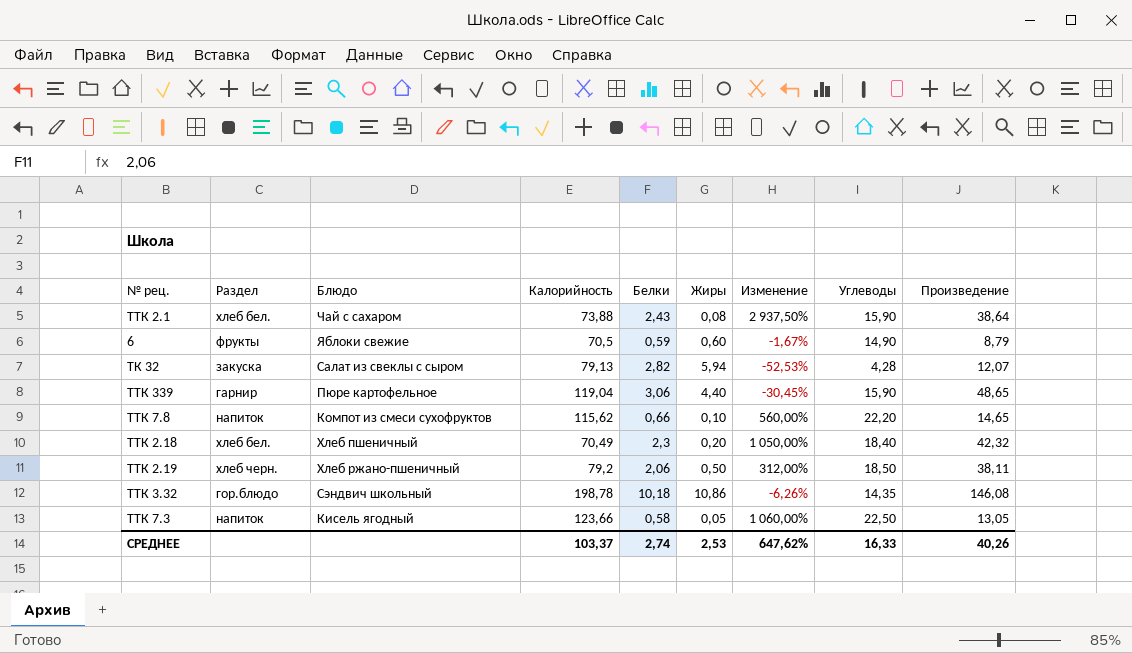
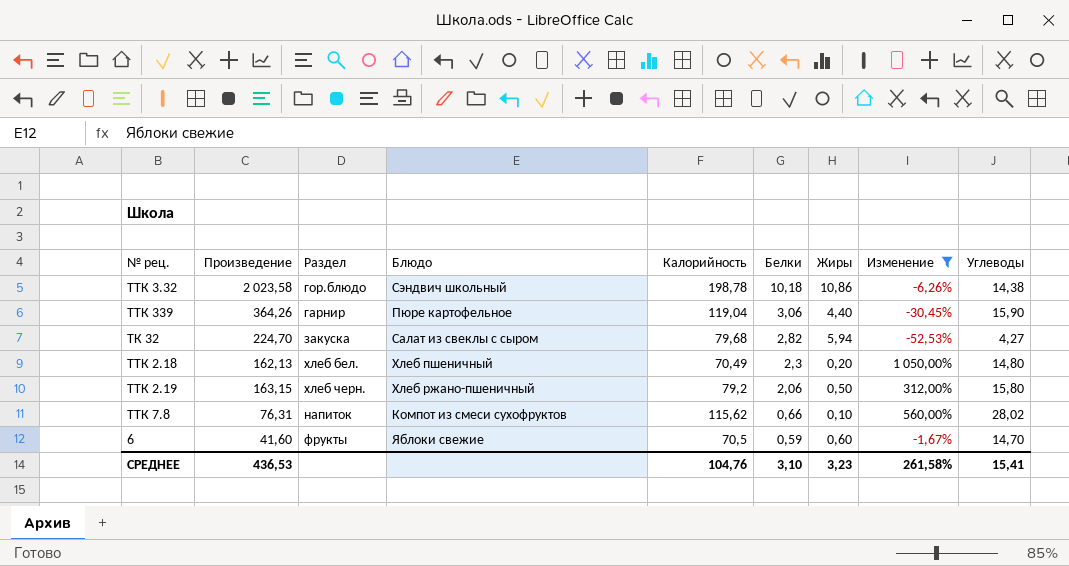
filter: none -> Изменение <= 1 050,00%
row order: none -> Белки descending
column Произведение | formula: [Белки] * [Углеводы] -> [Калорийность] * [Белки]
column Произведение | position: 9 -> 2
ТТК 3.32 | Углеводы: 14,35 -> 14,38
ТК 32 | Калорийность: 79,13 -> 79,68
ТК 32 | Углеводы: 4,28 -> 4,27
ТТК 2.18 | Углеводы: 18,40 -> 14,80
ТТК 2.19 | Углеводы: 18,50 -> 15,80
ТТК 7.8 | Углеводы: 22,20 -> 28,02
6 | Углеводы: 14,90 -> 14,70
СРЕДНЕЕ | Произведение: 40,26 -> 436,53
СРЕДНЕЕ | Калорийность: 103,37 -> 104,76
СРЕДНЕЕ | Белки: 2,74 -> 3,10
СРЕДНЕЕ | Жиры: 2,53 -> 3,23
СРЕДНЕЕ | Изменение: 647,62% -> 261,58%
СРЕДНЕЕ | Углеводы: 16,33 -> 15,41

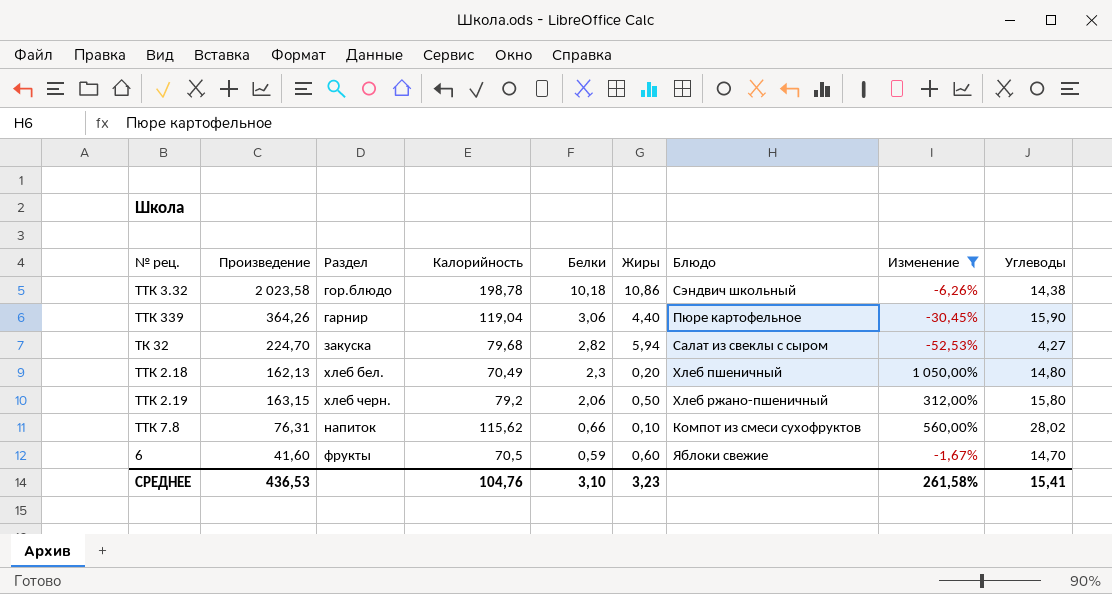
column Блюдо | position: 4 -> 7

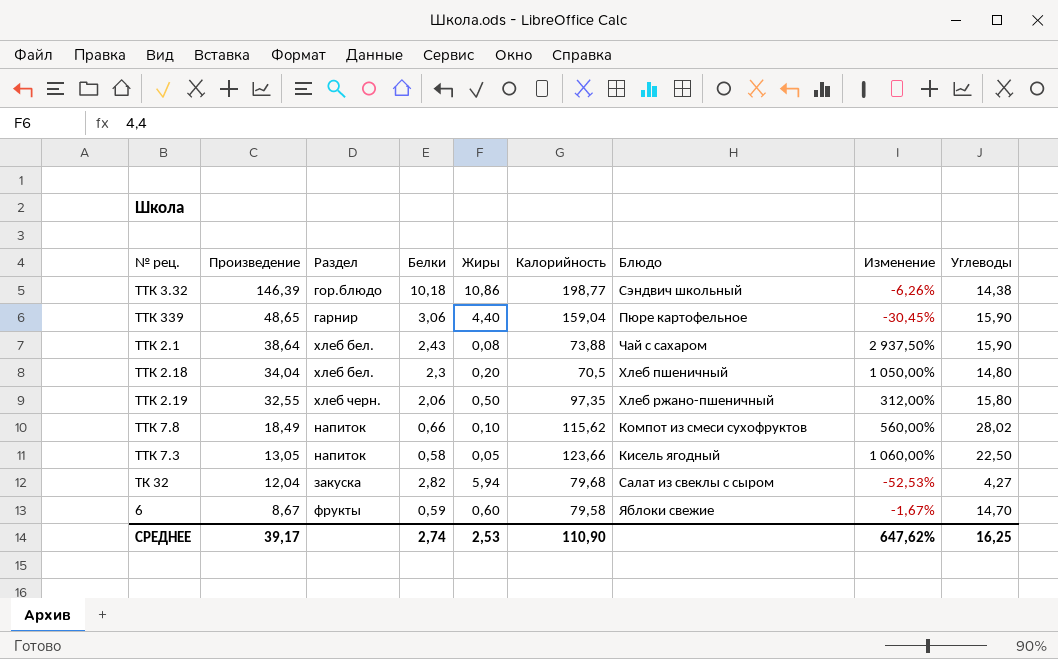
filter: Изменение <= 1 050,00% -> none
row order: Белки descending -> Произведение descending
column Произведение | formula: [Калорийность] * [Белки] -> [Белки] * [Углеводы]
column Калорийность | position: 4 -> 6
ТТК 3.32 | Калорийность: 198,78 -> 198,77
ТТК 339 | Калорийность: 119,04 -> 159,04
ТТК 2.18 | Калорийность: 70,49 -> 70,5
ТТК 2.19 | Калорийность: 79,2 -> 97,35
6 | Калорийность: 70,5 -> 79,58
СРЕДНЕЕ | Произведение: 436,53 -> 39,17
СРЕДНЕЕ | Белки: 3,10 -> 2,74
СРЕДНЕЕ | Жиры: 3,23 -> 2,53
СРЕДНЕЕ | Калорийность: 104,76 -> 110,90
СРЕДНЕЕ | Изменение: 261,58% -> 647,62%
СРЕДНЕЕ | Углеводы: 15,41 -> 16,25

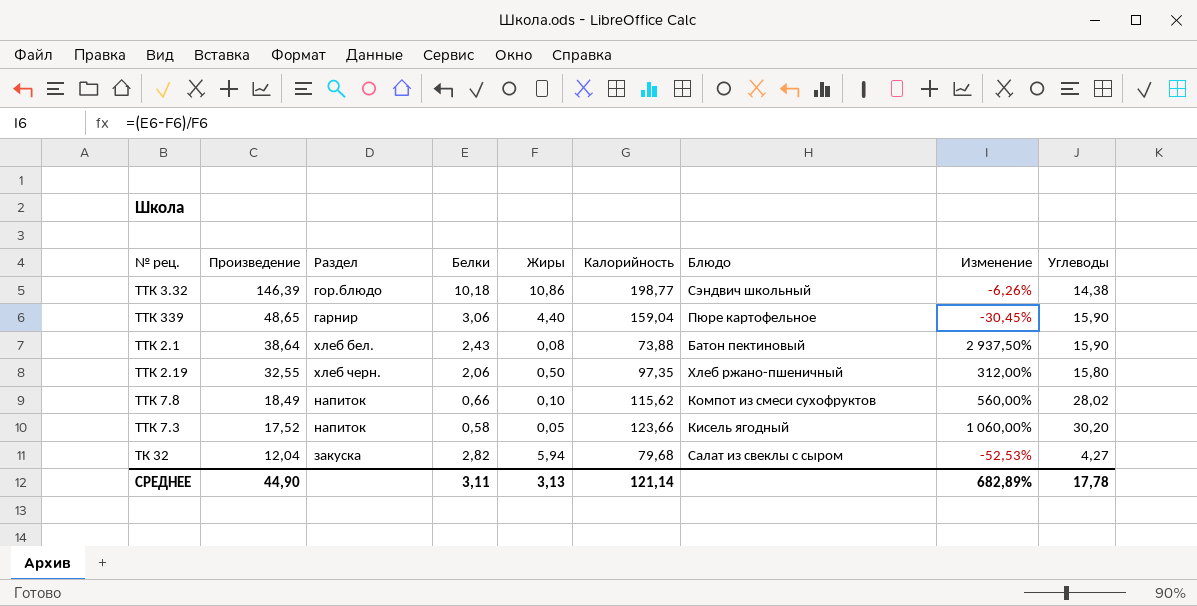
row ТТК 2.18: 34,04 | хлеб бел. | 2,3 | 0,20 | 70,5 | Хлеб пшеничный | 1 050,00% | 14,80 -> none
row 6: 8,67 | фрукты | 0,59 | 0,60 | 79,58 | Яблоки свежие | -1,67% | 14,70 -> none
ТТК 2.1 | Блюдо: Чай с сахаром -> Батон пектиновый
ТТК 7.3 | Произведение: 13,05 -> 17,52
ТТК 7.3 | Углеводы: 22,50 -> 30,20
СРЕДНЕЕ | Произведение: 39,17 -> 44,90
СРЕДНЕЕ | Белки: 2,74 -> 3,11
СРЕДНЕЕ | Жиры: 2,53 -> 3,13
СРЕДНЕЕ | Калорийность: 110,90 -> 121,14
СРЕДНЕЕ | Изменение: 647,62% -> 682,89%
СРЕДНЕЕ | Углеводы: 16,25 -> 17,78

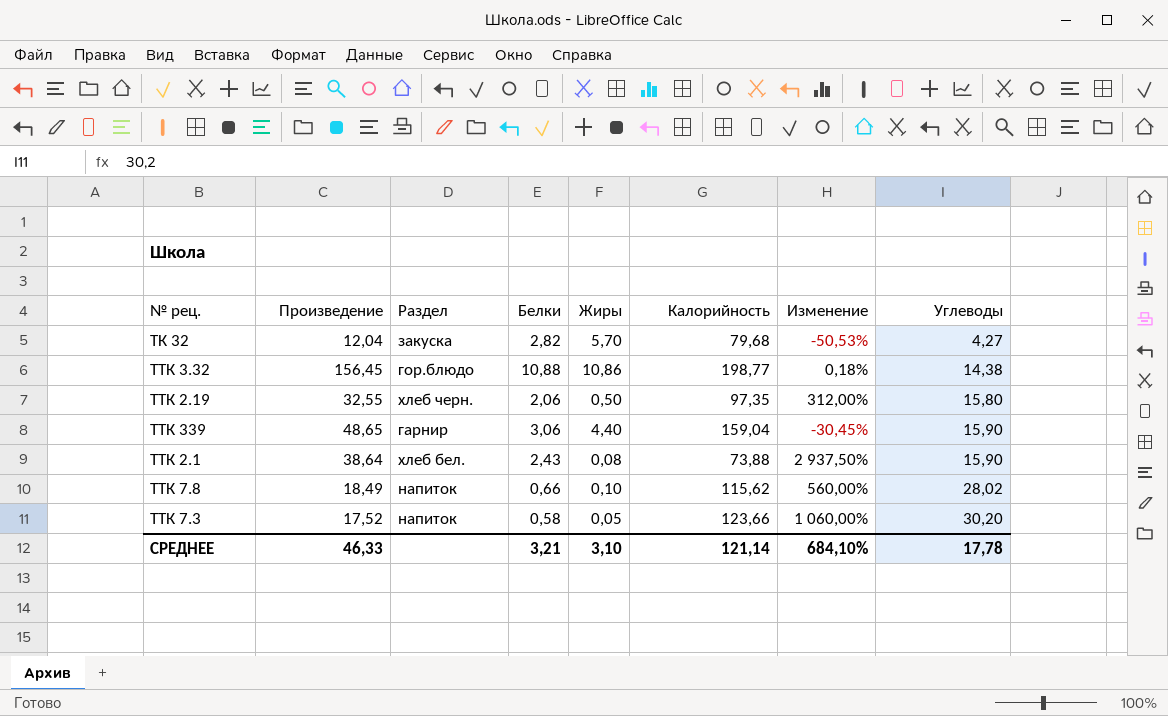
row order: Произведение descending -> Углеводы ascending
column Блюдо | position: 7 -> none
ТК 32 | Жиры: 5,94 -> 5,70
ТК 32 | Изменение: -52,53% -> -50,53%
ТТК 3.32 | Произведение: 146,39 -> 156,45
ТТК 3.32 | Белки: 10,18 -> 10,88
ТТК 3.32 | Изменение: -6,26% -> 0,18%
СРЕДНЕЕ | Произведение: 44,90 -> 46,33
СРЕДНЕЕ | Белки: 3,11 -> 3,21
СРЕДНЕЕ | Жиры: 3,13 -> 3,10
СРЕДНЕЕ | Изменение: 682,89% -> 684,10%

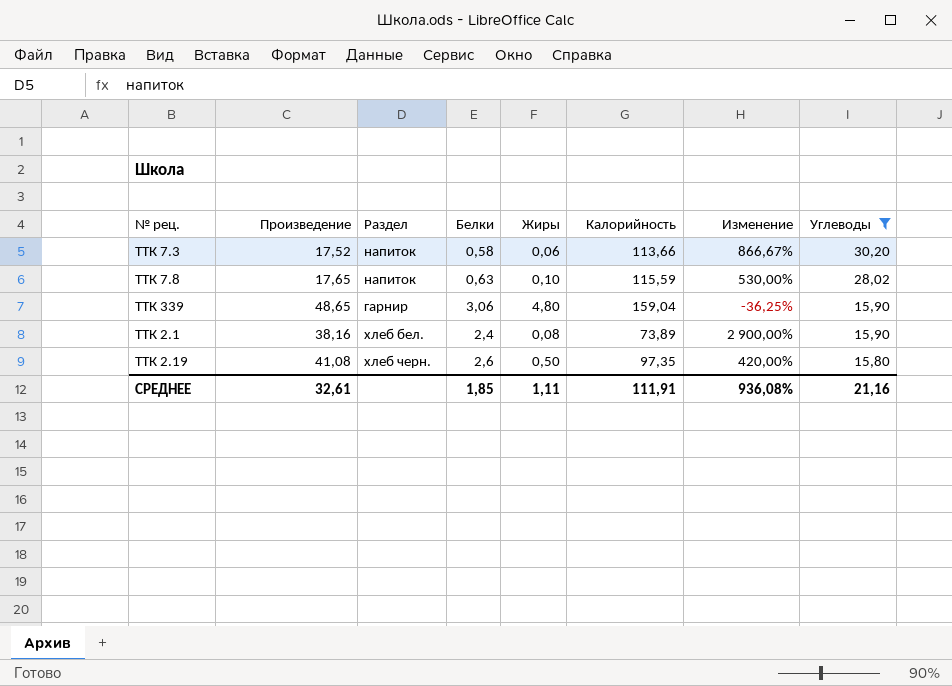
filter: none -> Углеводы >= 15,80
row order: Углеводы ascending -> Углеводы descending
ТТК 7.3 | Жиры: 0,05 -> 0,06
ТТК 7.3 | Калорийность: 123,66 -> 113,66
ТТК 7.3 | Изменение: 1 060,00% -> 866,67%
ТТК 7.8 | Произведение: 18,49 -> 17,65
ТТК 7.8 | Белки: 0,66 -> 0,63
ТТК 7.8 | Калорийность: 115,62 -> 115,59
ТТК 7.8 | Изменение: 560,00% -> 530,00%
ТТК 339 | Жиры: 4,40 -> 4,80
ТТК 339 | Изменение: -30,45% -> -36,25%
ТТК 2.1 | Произведение: 38,64 -> 38,16
ТТК 2.1 | Белки: 2,43 -> 2,4
ТТК 2.1 | Калорийность: 73,88 -> 73,89
ТТК 2.1 | Изменение: 2 937,50% -> 2 900,00%
ТТК 2.19 | Произведение: 32,55 -> 41,08
ТТК 2.19 | Белки: 2,06 -> 2,6
ТТК 2.19 | Изменение: 312,00% -> 420,00%
СРЕДНЕЕ | Произведение: 46,33 -> 32,61
СРЕДНЕЕ | Белки: 3,21 -> 1,85
СРЕДНЕЕ | Жиры: 3,10 -> 1,11
СРЕДНЕЕ | Калорийность: 121,14 -> 111,91
СРЕДНЕЕ | Изменение: 684,10% -> 936,08%
СРЕДНЕЕ | Углеводы: 17,78 -> 21,16

